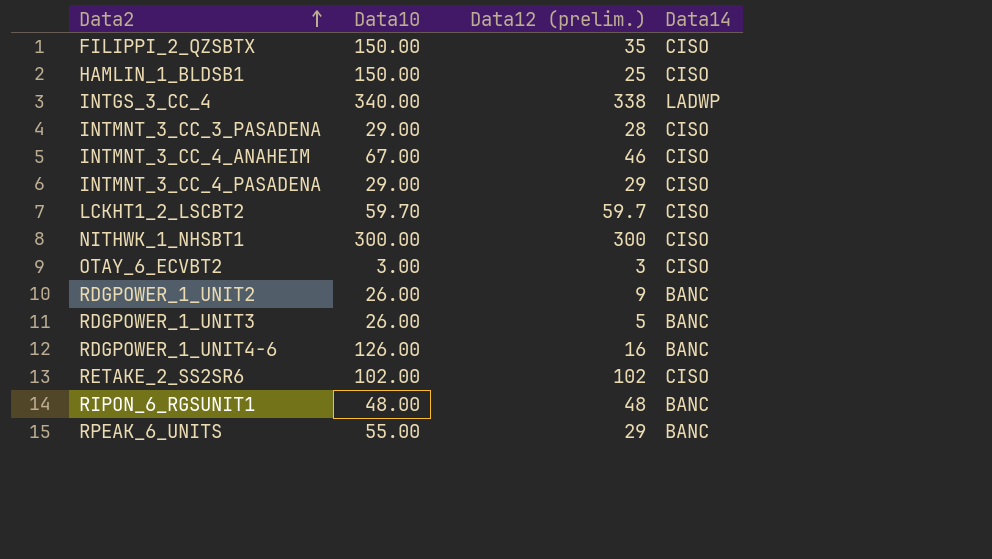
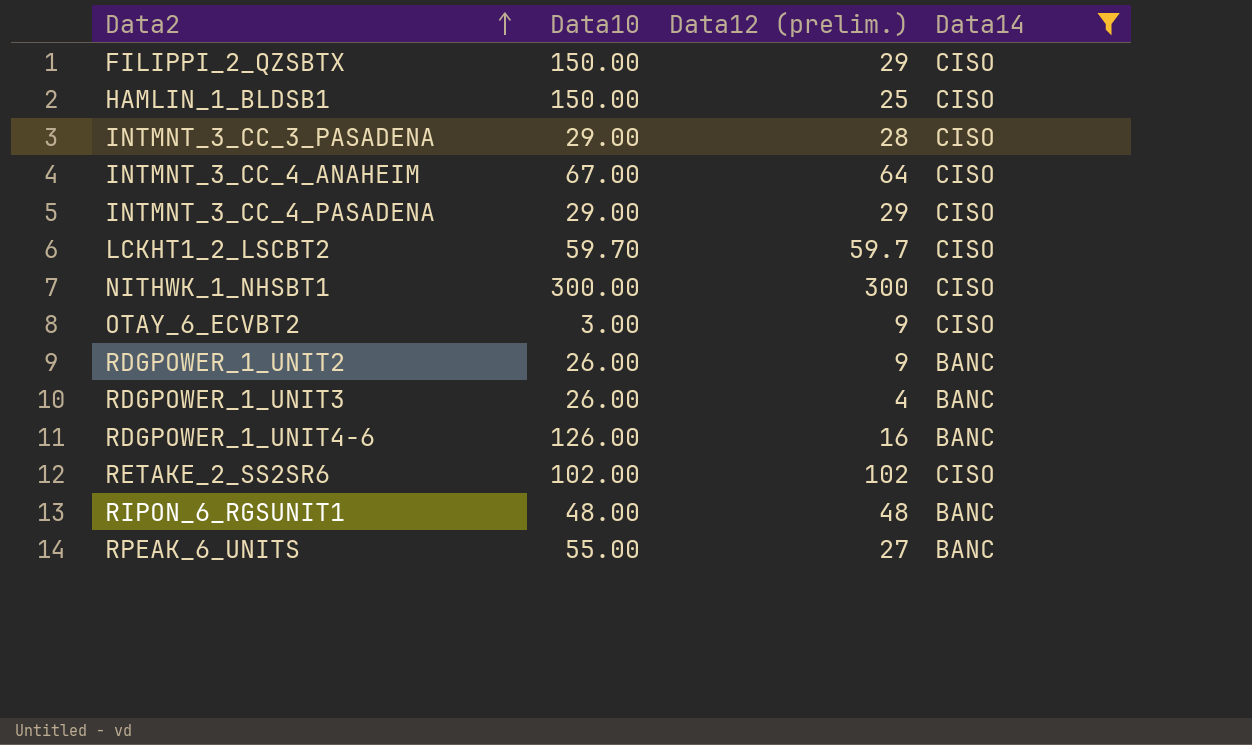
filter: none -> Data14 != LADWP
FILIPPI_2_QZSBTX | Data12 (prelim.): 35 -> 29
INTMNT_3_CC_4_ANAHEIM | Data12 (prelim.): 46 -> 64
OTAY_6_ECVBT2 | Data12 (prelim.): 3 -> 9
RDGPOWER_1_UNIT3 | Data12 (prelim.): 5 -> 4
RPEAK_6_UNITS | Data12 (prelim.): 29 -> 27

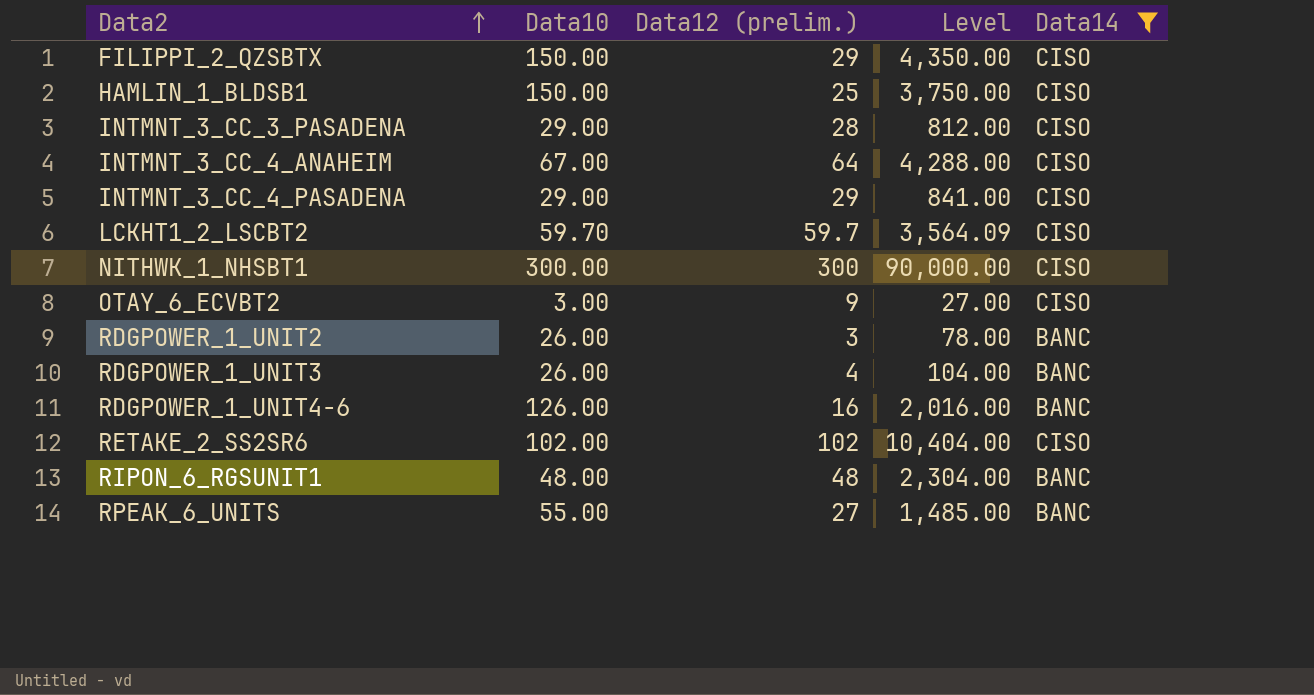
column Level | formula: none -> [Data10] * [Data12 (prelim.)]
RDGPOWER_1_UNIT2 | Data12 (prelim.): 9 -> 3

